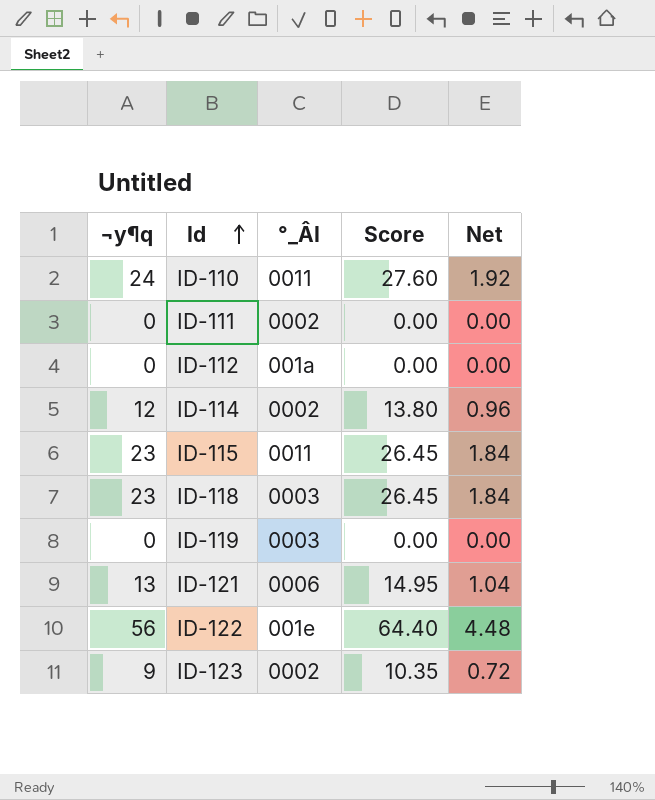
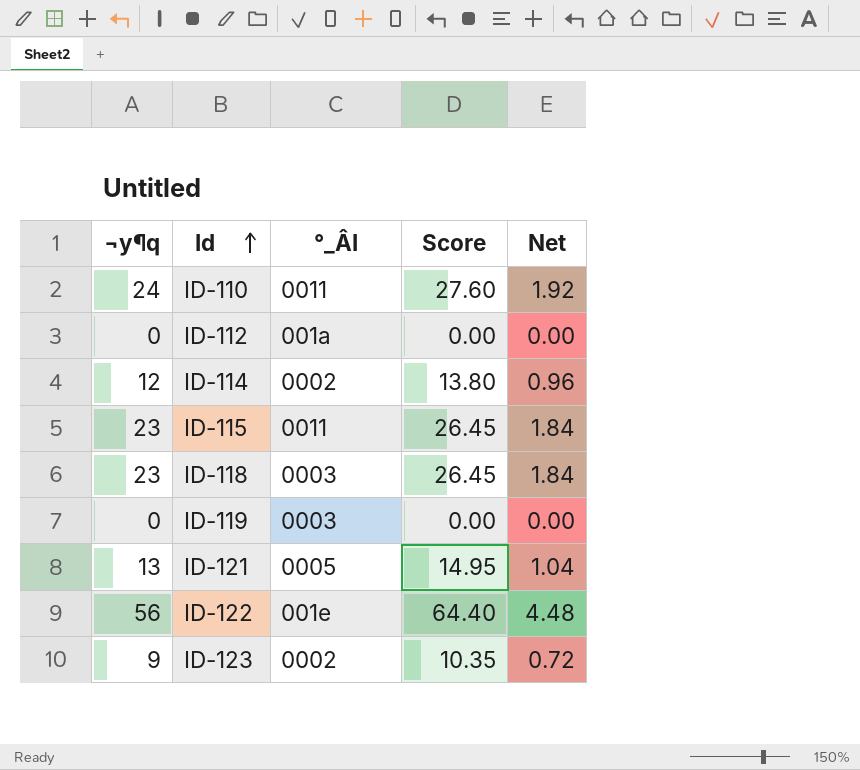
row ID-111: 0 | 0002 | 0.00 | 0.00 -> none
ID-121 | °_ÂI: 0006 -> 0005

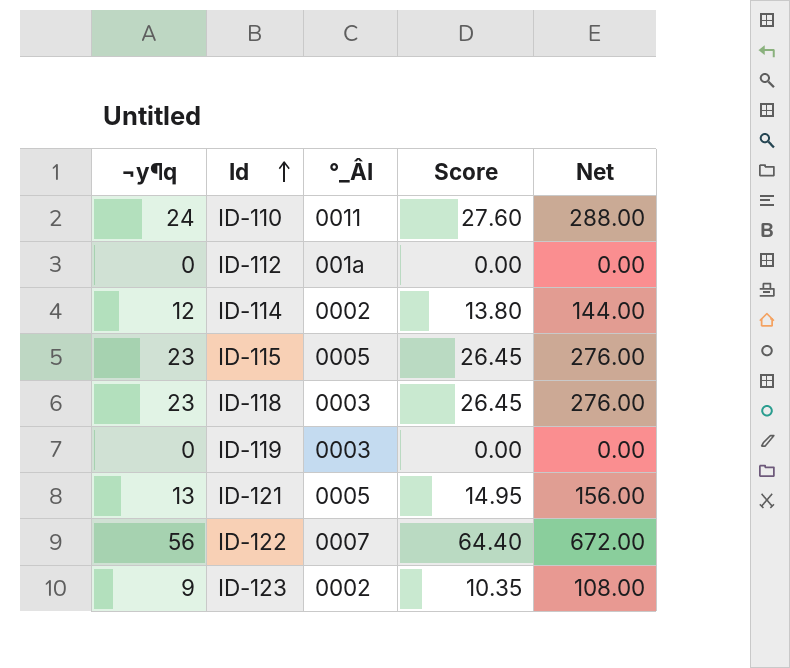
column Net | formula: [¬y¶q] * 0.08 -> [¬y¶q] * 12
ID-115 | °_ÂI: 0011 -> 0005
ID-122 | °_ÂI: 001e -> 0007

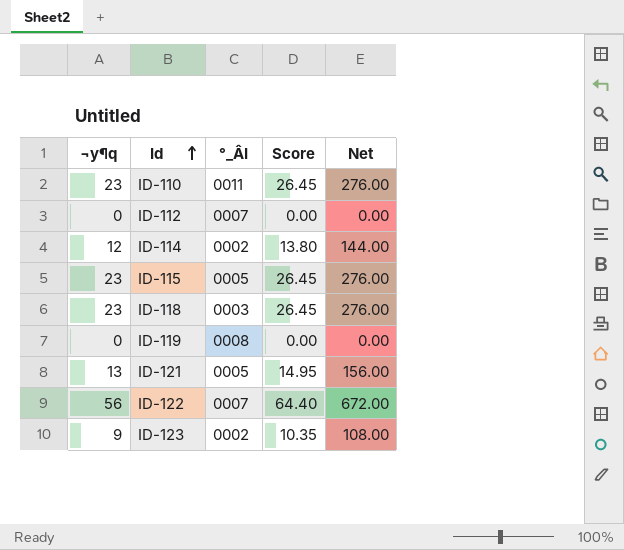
ID-110 | ¬y¶q: 24 -> 23
ID-110 | Score: 27.60 -> 26.45
ID-110 | Net: 288.00 -> 276.00
ID-112 | °_ÂI: 001a -> 0007
ID-119 | °_ÂI: 0003 -> 0008

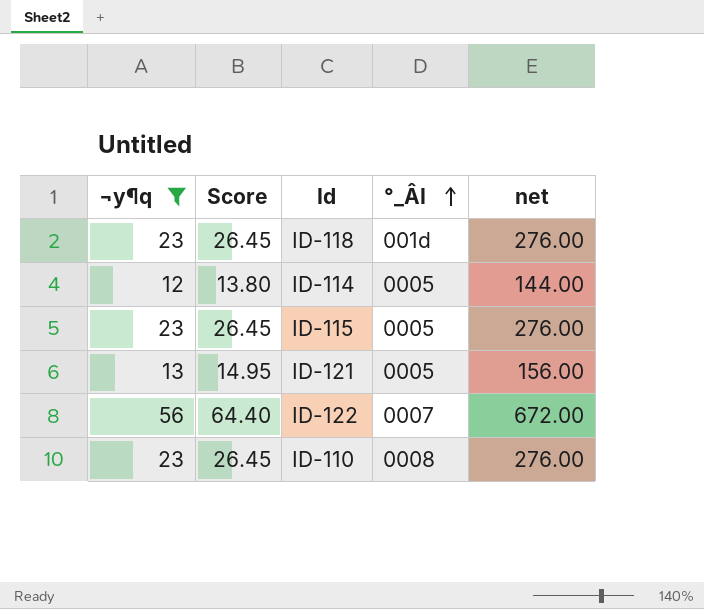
filter: none -> ¬y¶q >= 12
row order: Id ascending -> °_ÂI ascending
column Score | position: 4 -> 2
column name: Net -> net
ID-118 | °_ÂI: 0003 -> 001d
ID-114 | °_ÂI: 0002 -> 0005
ID-110 | °_ÂI: 0011 -> 0008

